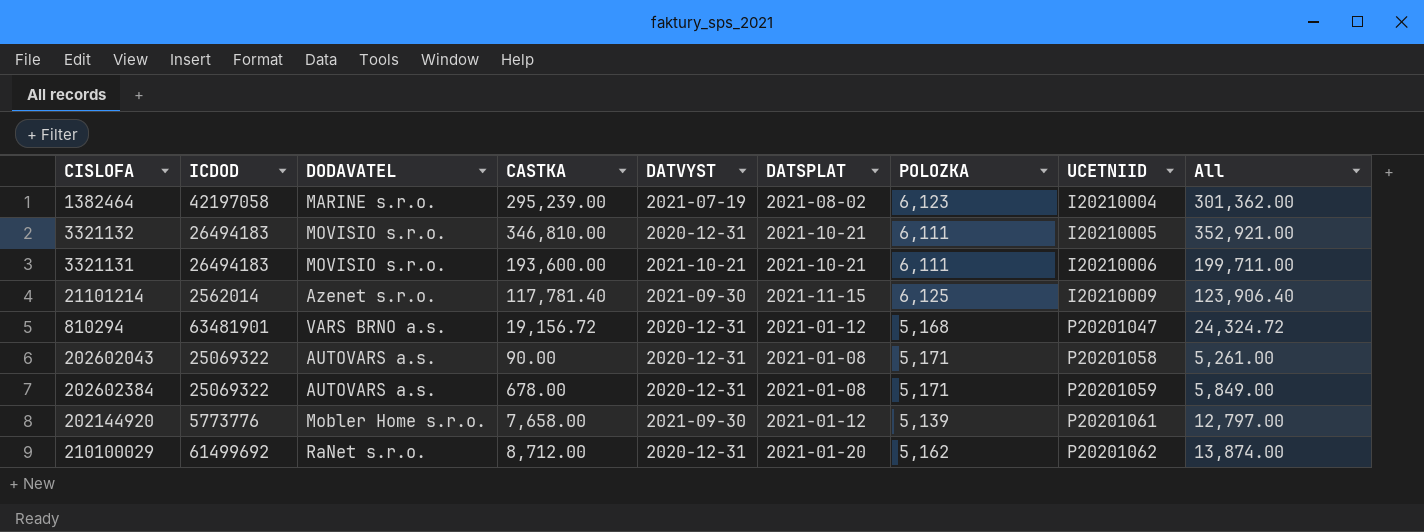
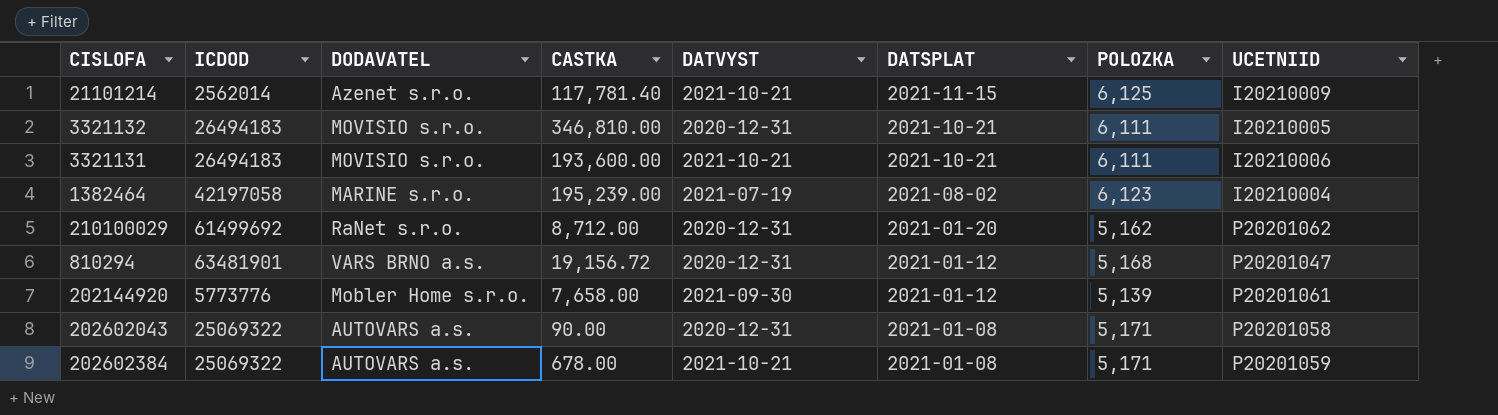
row order: UCETNIID ascending -> DATSPLAT descending
column All | formula: [CASTKA] + [POLOZKA] -> none
21101214 | DATVYST: 2021-09-30 -> 2021-10-21
1382464 | CASTKA: 295,239.00 -> 195,239.00
202602384 | DATVYST: 2020-12-31 -> 2021-10-21

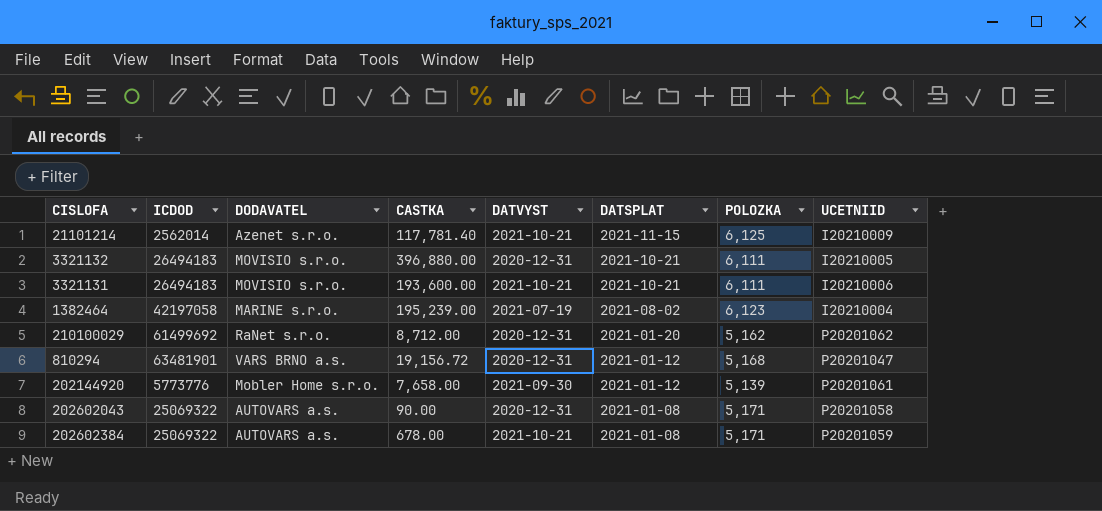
3321132 | CASTKA: 346,810.00 -> 396,880.00

